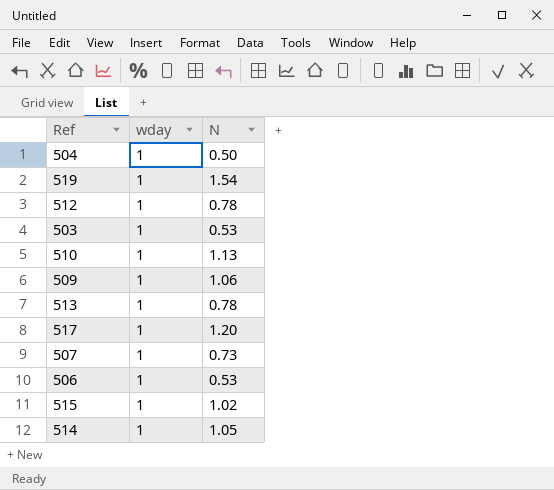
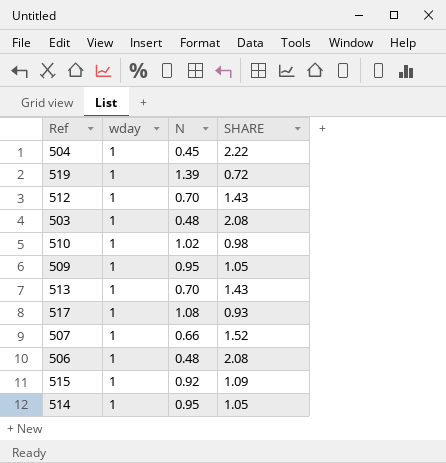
column SHARE | formula: none -> [wday] / [N]
504 | N: 0.50 -> 0.45
519 | N: 1.54 -> 1.39
512 | N: 0.78 -> 0.70
503 | N: 0.53 -> 0.48
510 | N: 1.13 -> 1.02
509 | N: 1.06 -> 0.95
513 | N: 0.78 -> 0.70
517 | N: 1.20 -> 1.08
507 | N: 0.73 -> 0.66
506 | N: 0.53 -> 0.48
515 | N: 1.02 -> 0.92
514 | N: 1.05 -> 0.95

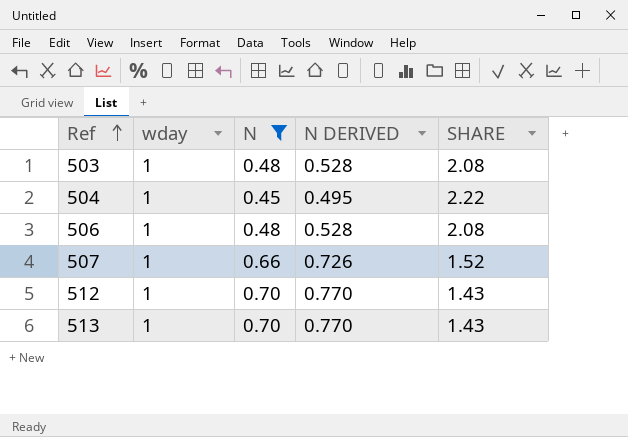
filter: none -> N <= 0.70
row order: none -> Ref ascending
column N DERIVED | formula: none -> [N] * 1.1

